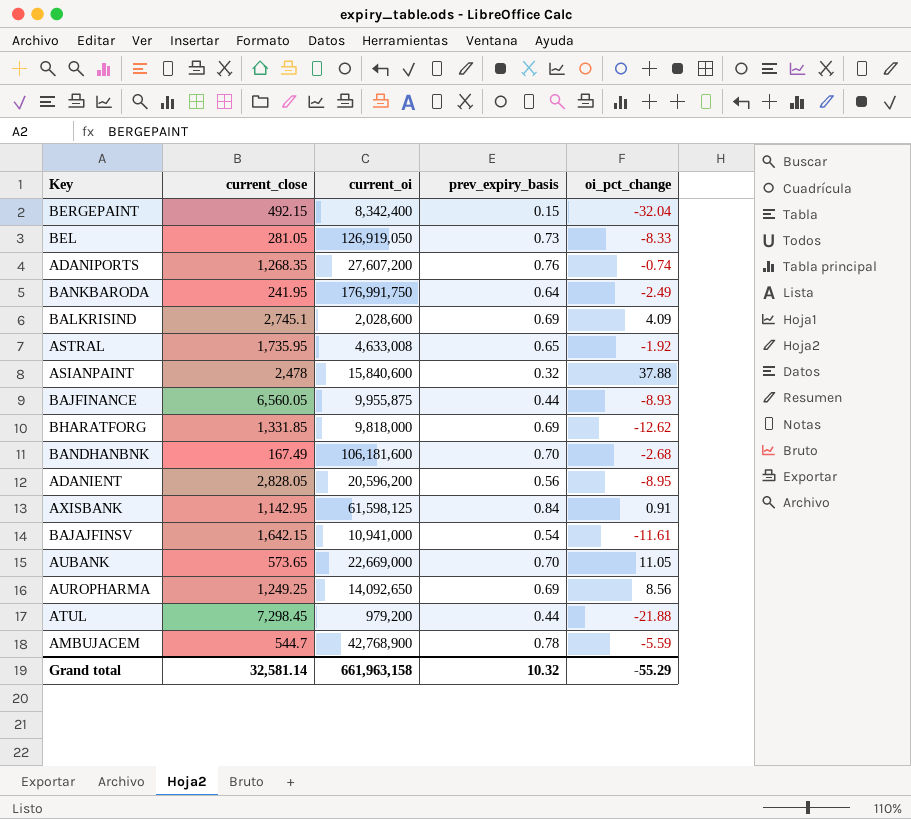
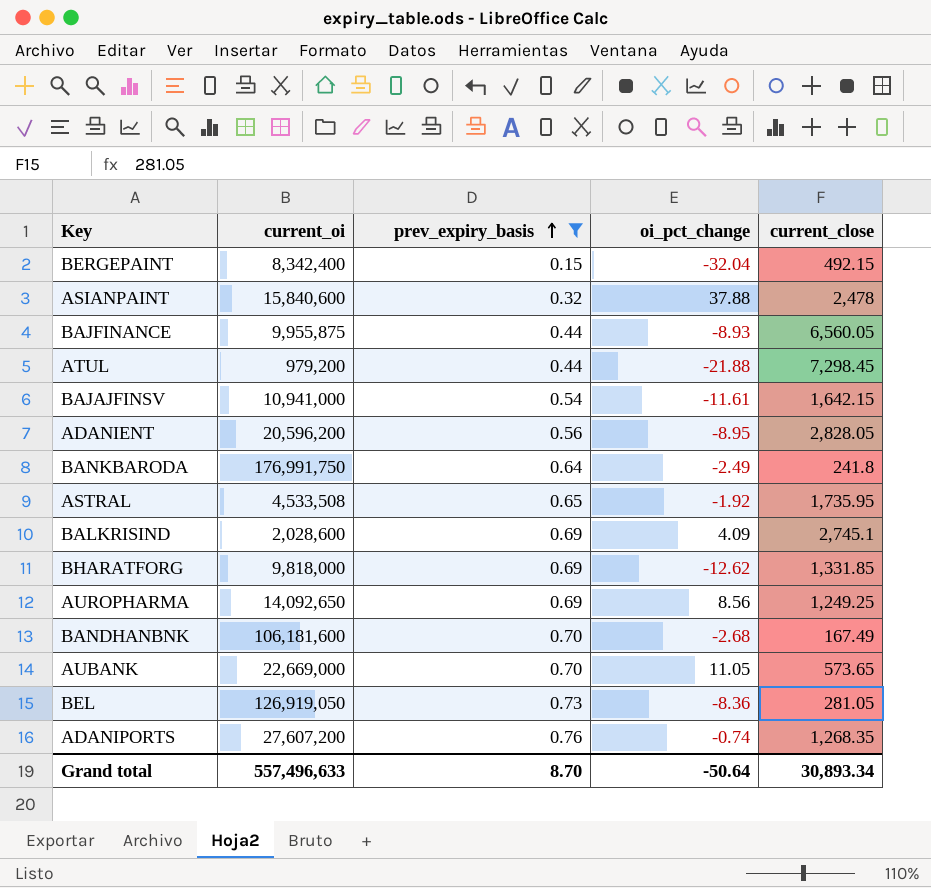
filter: none -> prev_expiry_basis <= 0.76
row order: none -> prev_expiry_basis ascending
column current_close | position: 2 -> 5
BANKBARODA | current_close: 241.95 -> 241.8
ASTRAL | current_oi: 4,633,008 -> 4,533,508
BEL | oi_pct_change: -8.33 -> -8.36
Grand total | current_oi: 661,963,158 -> 557,496,633
Grand total | prev_expiry_basis: 10.32 -> 8.70
Grand total | oi_pct_change: -55.29 -> -50.64
Grand total | current_close: 32,581.14 -> 30,893.34

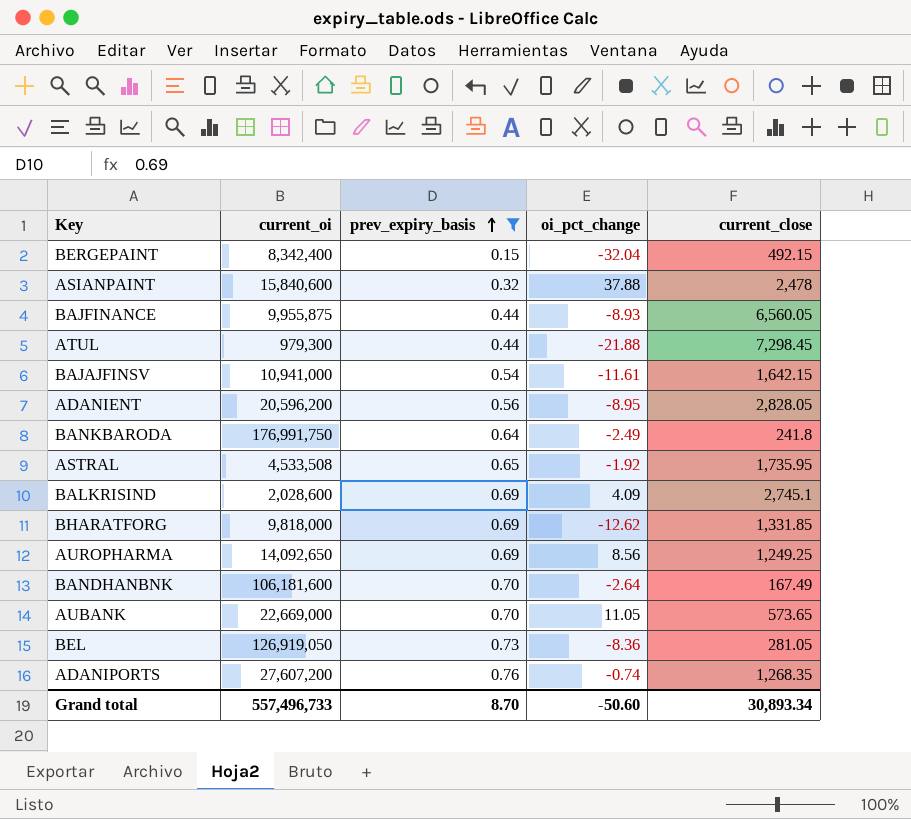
ATUL | current_oi: 979,200 -> 979,300
BANDHANBNK | oi_pct_change: -2.68 -> -2.64
Grand total | current_oi: 557,496,633 -> 557,496,733
Grand total | oi_pct_change: -50.64 -> -50.60

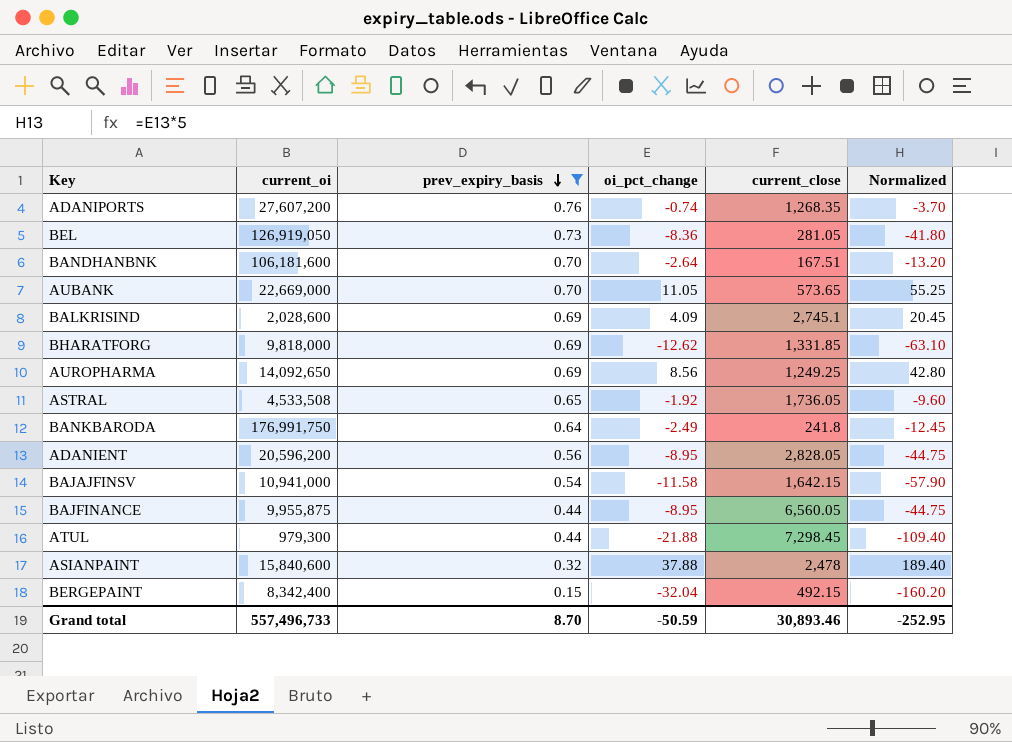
row order: prev_expiry_basis ascending -> prev_expiry_basis descending
column Normalized | formula: none -> [oi_pct_change] * 5
BANDHANBNK | current_close: 167.49 -> 167.51
ASTRAL | current_close: 1,735.95 -> 1,736.05
BAJAJFINSV | oi_pct_change: -11.61 -> -11.58
BAJFINANCE | oi_pct_change: -8.93 -> -8.95
Grand total | oi_pct_change: -50.60 -> -50.59
Grand total | current_close: 30,893.34 -> 30,893.46

